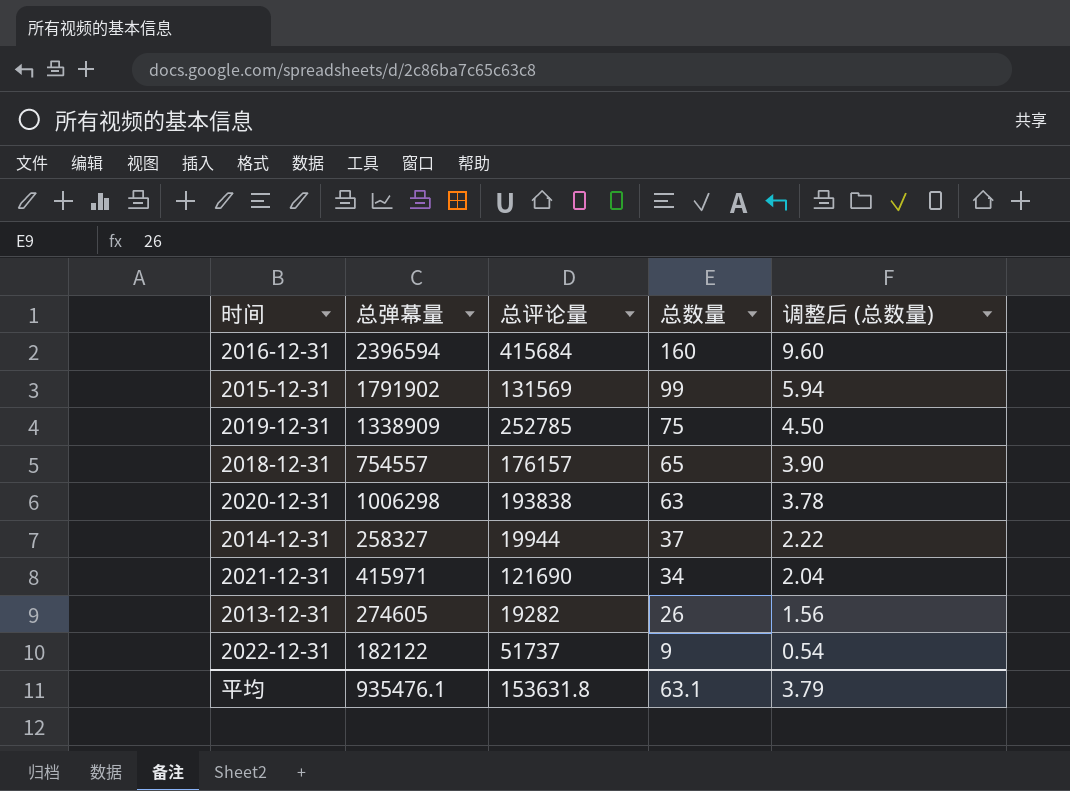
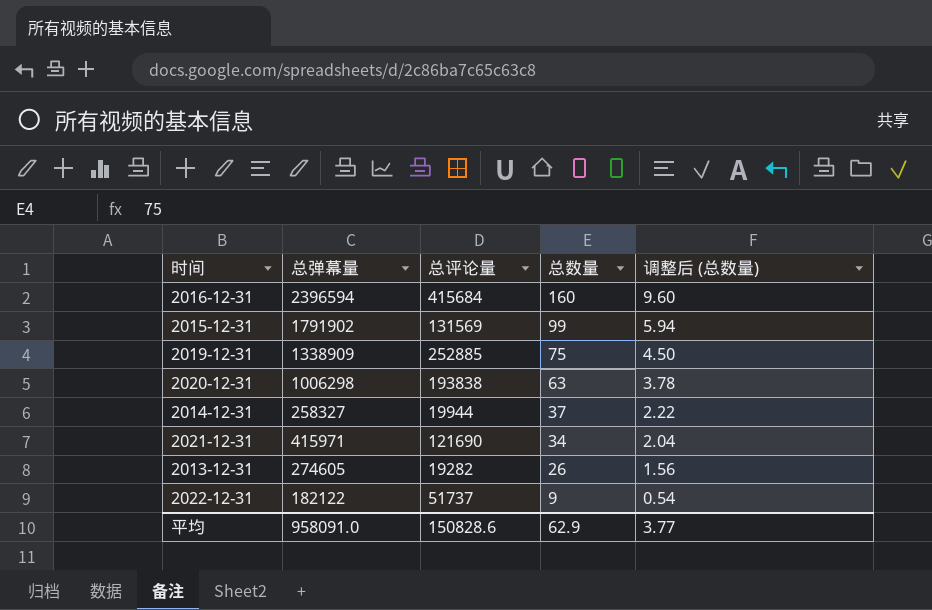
row 2018-12-31: 754557 | 176157 | 65 | 3.90 -> none
2019-12-31 | 总评论量: 252785 -> 252885
平均 | 总弹幕量: 935476.1 -> 958091.0
平均 | 总评论量: 153631.8 -> 150828.6
平均 | 总数量: 63.1 -> 62.9
平均 | 调整后 (总数量): 3.79 -> 3.77

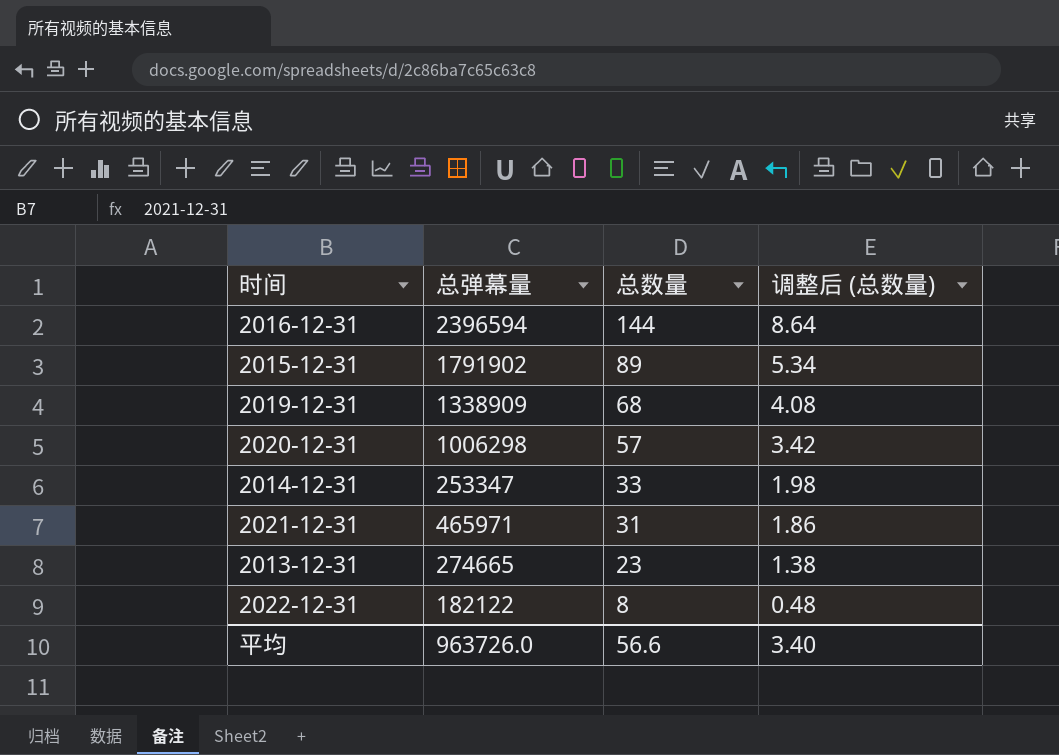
column 总评论量 | position: 3 -> none
2016-12-31 | 总数量: 160 -> 144
2016-12-31 | 调整后 (总数量): 9.60 -> 8.64
2015-12-31 | 总数量: 99 -> 89
2015-12-31 | 调整后 (总数量): 5.94 -> 5.34
2019-12-31 | 总数量: 75 -> 68
2019-12-31 | 调整后 (总数量): 4.50 -> 4.08
2020-12-31 | 总数量: 63 -> 57
2020-12-31 | 调整后 (总数量): 3.78 -> 3.42
2014-12-31 | 总弹幕量: 258327 -> 253347
2014-12-31 | 总数量: 37 -> 33
2014-12-31 | 调整后 (总数量): 2.22 -> 1.98
2021-12-31 | 总弹幕量: 415971 -> 465971
2021-12-31 | 总数量: 34 -> 31
2021-12-31 | 调整后 (总数量): 2.04 -> 1.86
2013-12-31 | 总弹幕量: 274605 -> 274665
2013-12-31 | 总数量: 26 -> 23
2013-12-31 | 调整后 (总数量): 1.56 -> 1.38
2022-12-31 | 总数量: 9 -> 8
2022-12-31 | 调整后 (总数量): 0.54 -> 0.48
平均 | 总弹幕量: 958091.0 -> 963726.0
平均 | 总数量: 62.9 -> 56.6
平均 | 调整后 (总数量): 3.77 -> 3.40

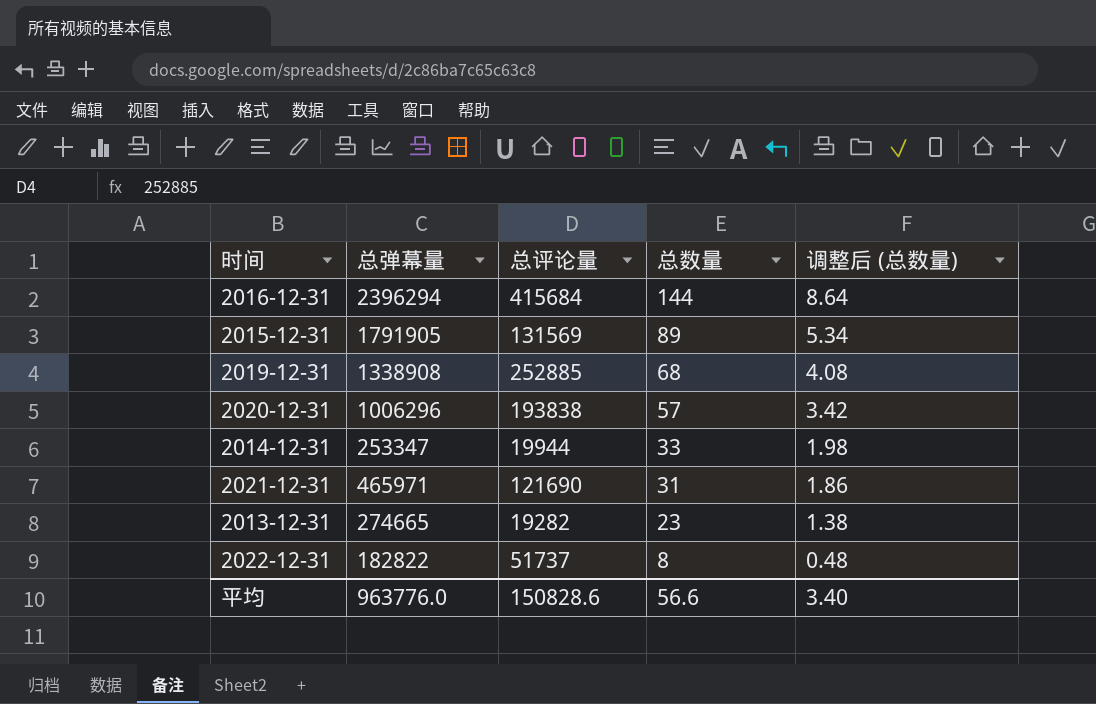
column 总评论量 | position: none -> 3
2016-12-31 | 总弹幕量: 2396594 -> 2396294
2015-12-31 | 总弹幕量: 1791902 -> 1791905
2019-12-31 | 总弹幕量: 1338909 -> 1338908
2020-12-31 | 总弹幕量: 1006298 -> 1006296
2022-12-31 | 总弹幕量: 182122 -> 182822
平均 | 总弹幕量: 963726.0 -> 963776.0

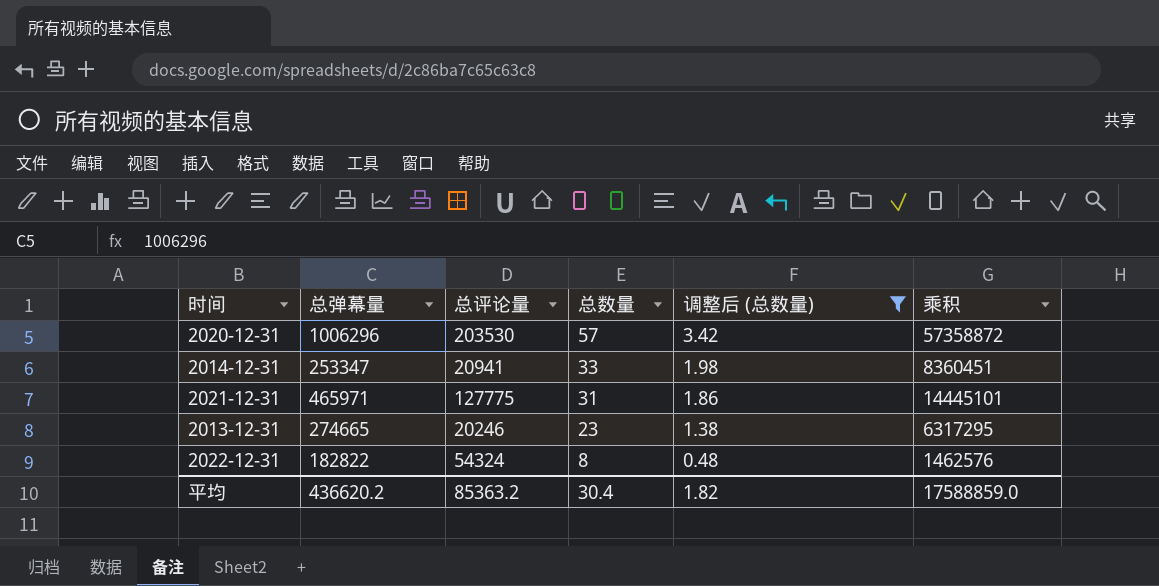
filter: none -> 调整后 (总数量) <= 3.42
column 乘积 | formula: none -> [总弹幕量] * [总数量]
2020-12-31 | 总评论量: 193838 -> 203530
2014-12-31 | 总评论量: 19944 -> 20941
2021-12-31 | 总评论量: 121690 -> 127775
2013-12-31 | 总评论量: 19282 -> 20246
2022-12-31 | 总评论量: 51737 -> 54324
平均 | 总弹幕量: 963776.0 -> 436620.2
平均 | 总评论量: 150828.6 -> 85363.2
平均 | 总数量: 56.6 -> 30.4
平均 | 调整后 (总数量): 3.40 -> 1.82

